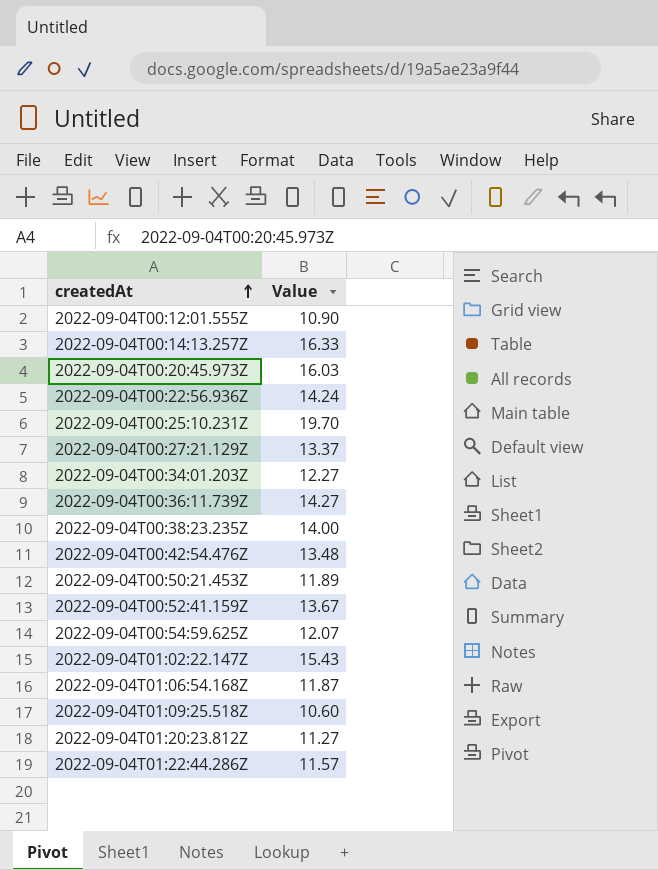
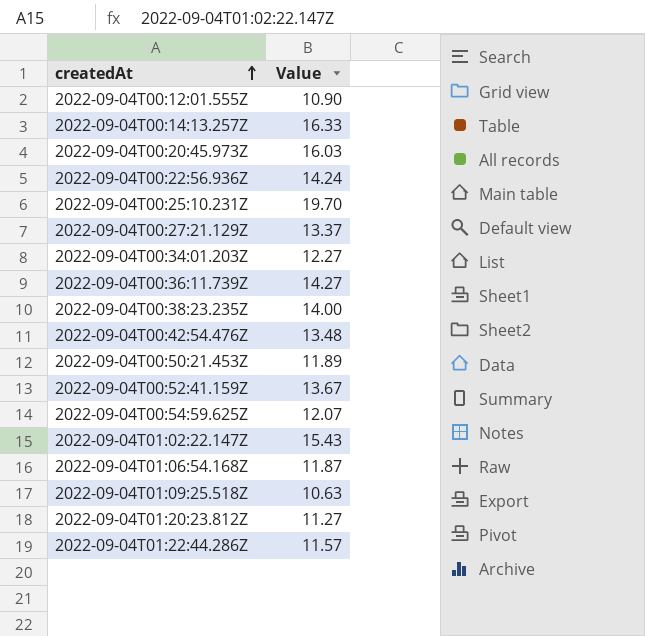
2022-09-04T01:09:25.518Z | Value: 10.60 -> 10.63

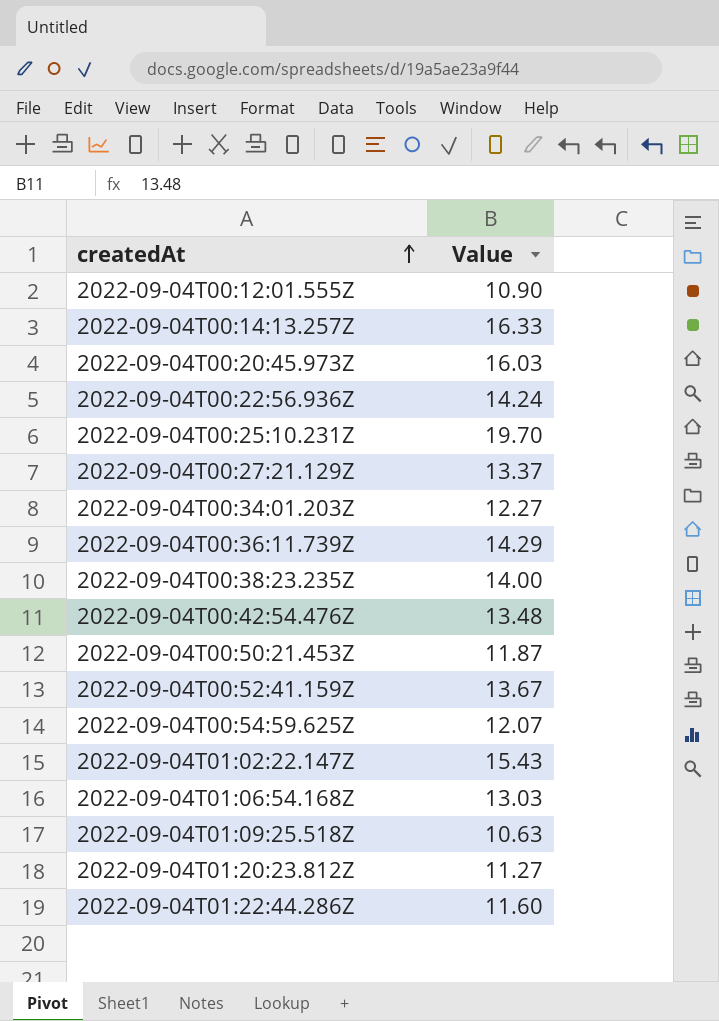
2022-09-04T00:36:11.739Z | Value: 14.27 -> 14.29
2022-09-04T00:50:21.453Z | Value: 11.89 -> 11.87
2022-09-04T01:06:54.168Z | Value: 11.87 -> 13.03
2022-09-04T01:22:44.286Z | Value: 11.57 -> 11.60

